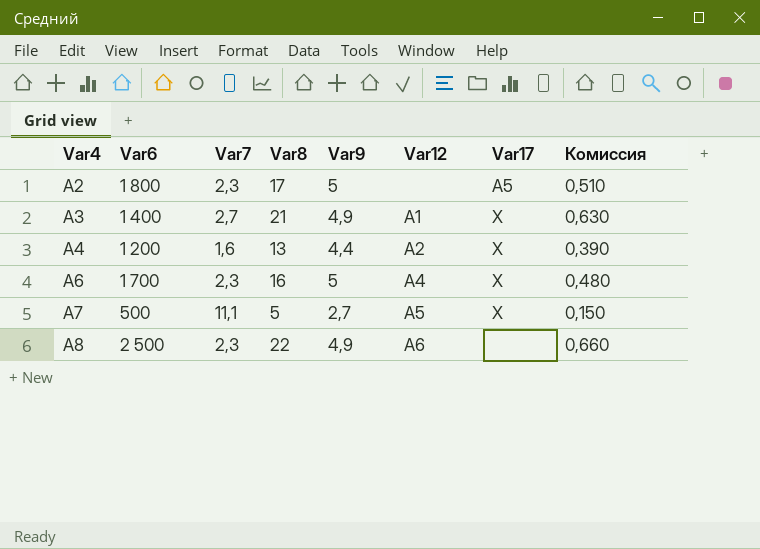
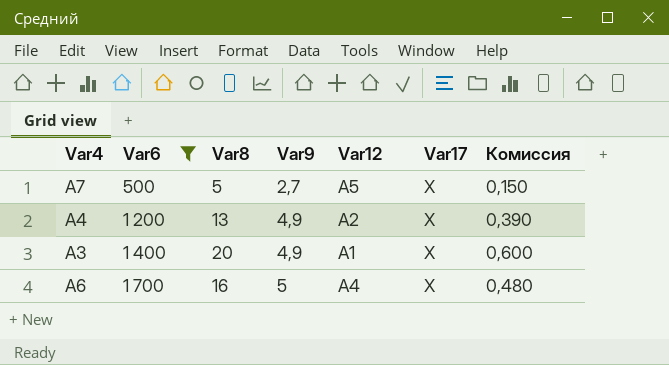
filter: none -> Var6 <= 1 700
row order: Var4 ascending -> Var6 ascending
column Var7 | position: 3 -> none
A4 | Var9: 4,4 -> 4,9
A3 | Var8: 21 -> 20
A3 | Комиссия: 0,630 -> 0,600

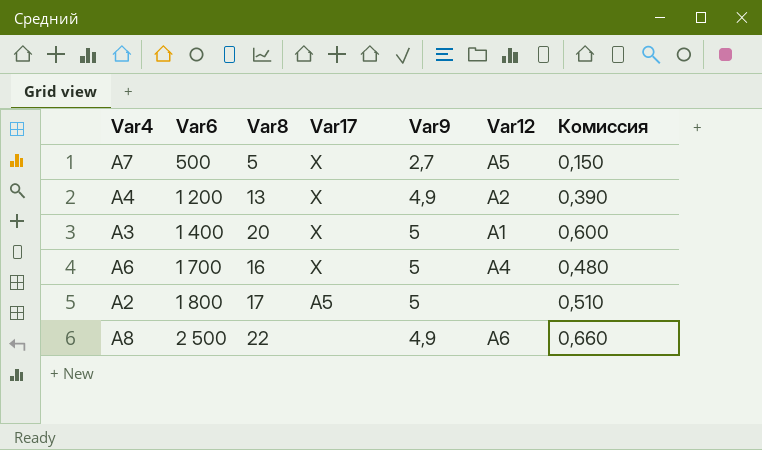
filter: Var6 <= 1 700 -> none
column Var17 | position: 6 -> 4
A3 | Var9: 4,9 -> 5

